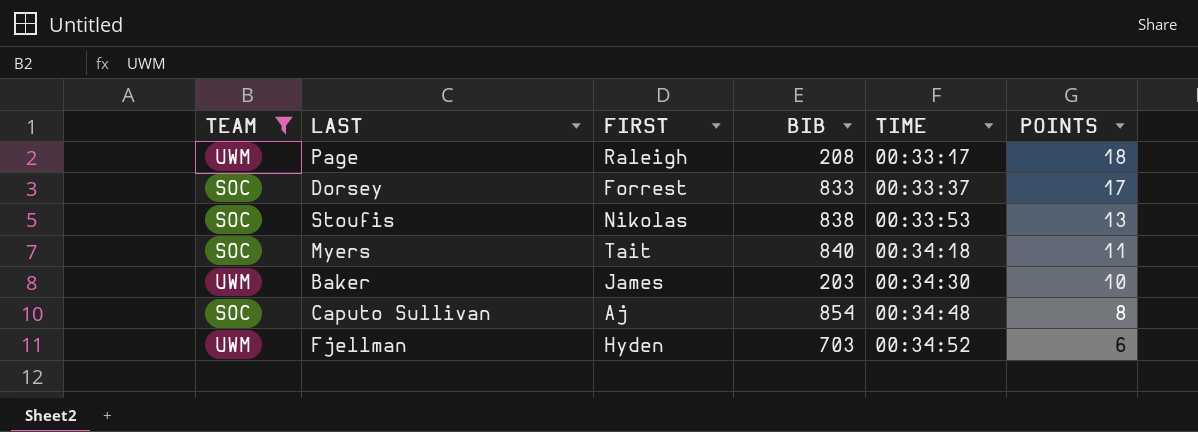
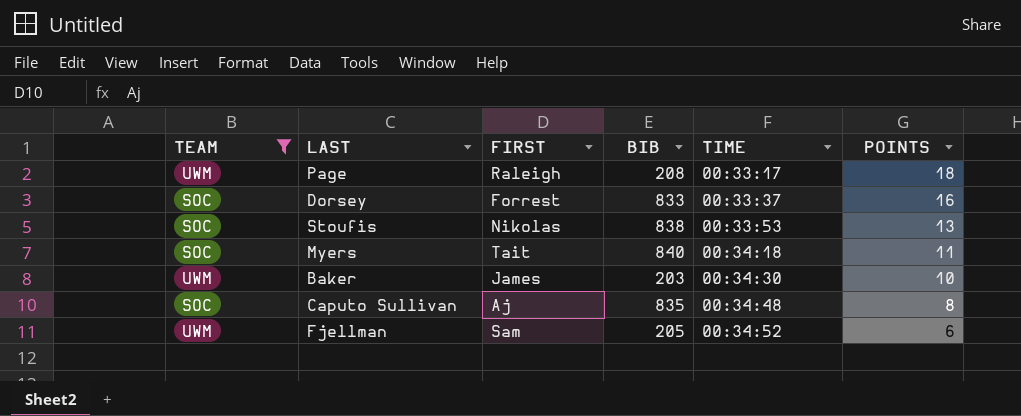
Dorsey | POINTS: 17 -> 16
Caputo Sullivan | BIB: 854 -> 835
Fjellman | FIRST: Hyden -> Sam
Fjellman | BIB: 703 -> 205

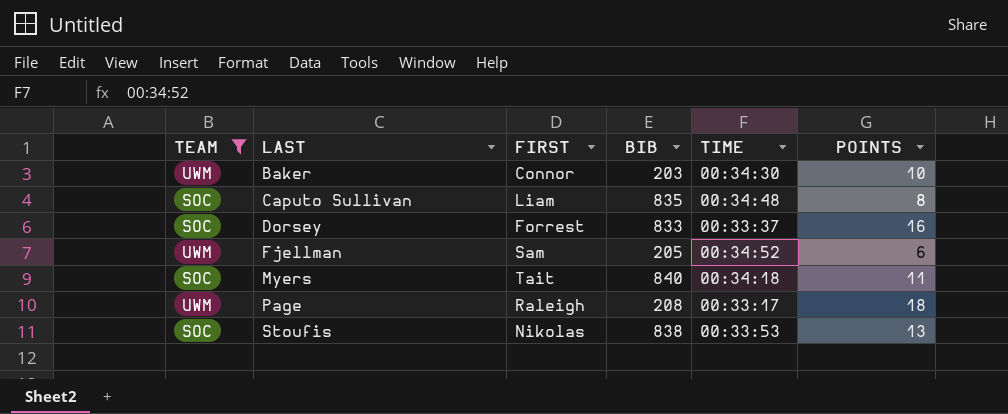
row order: TIME ascending -> LAST ascending
Baker | FIRST: James -> Connor
Caputo Sullivan | FIRST: Aj -> Liam

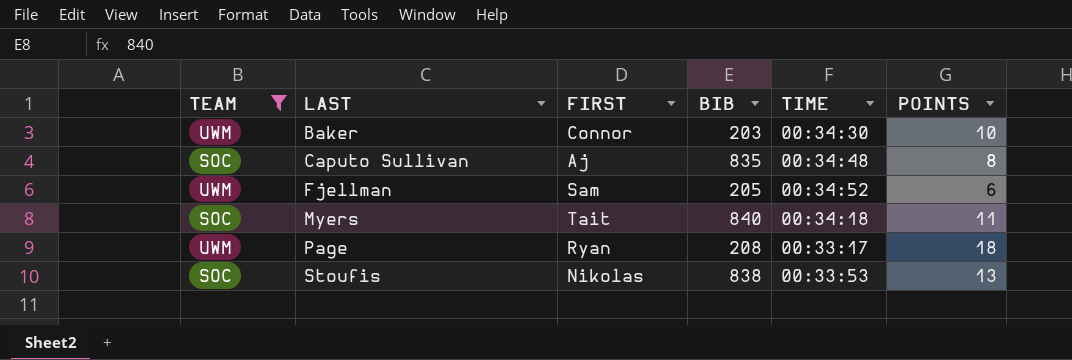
row Dorsey: SOC | Forrest | 833 | 00:33:37 | 16 -> none
Caputo Sullivan | FIRST: Liam -> Aj
Page | FIRST: Raleigh -> Ryan

